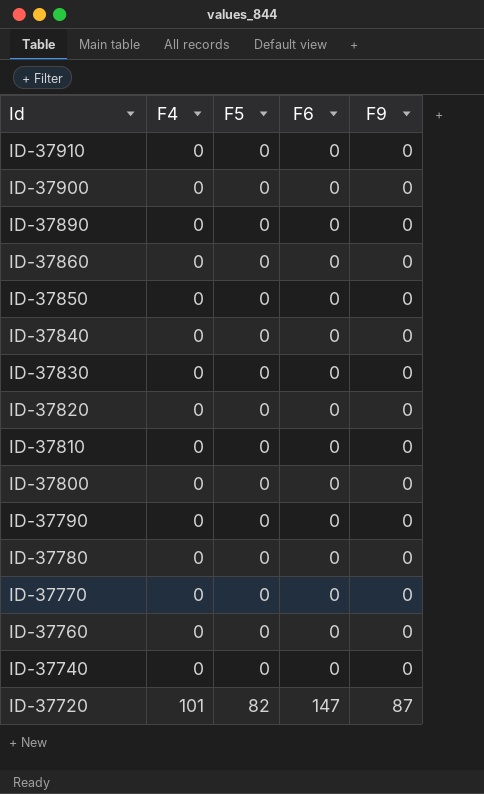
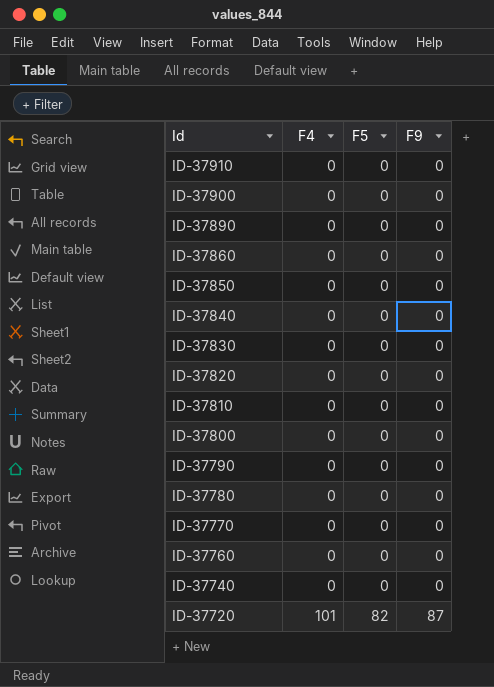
column F6 | position: 4 -> none

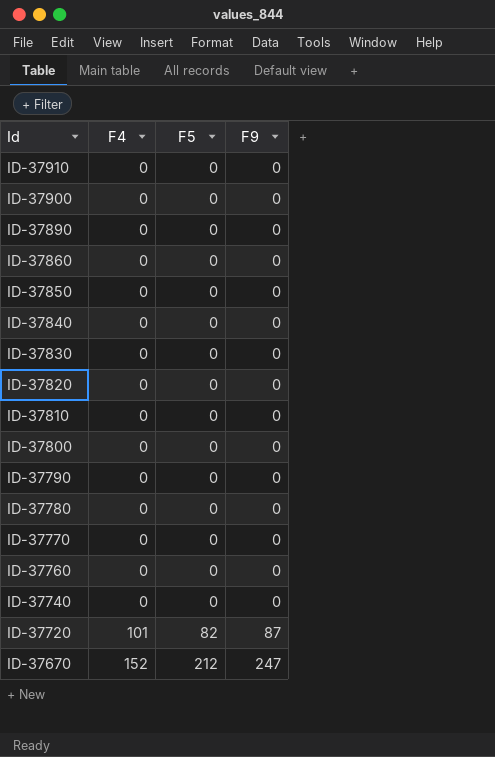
row ID-37670: none -> 152 | 212 | 247

